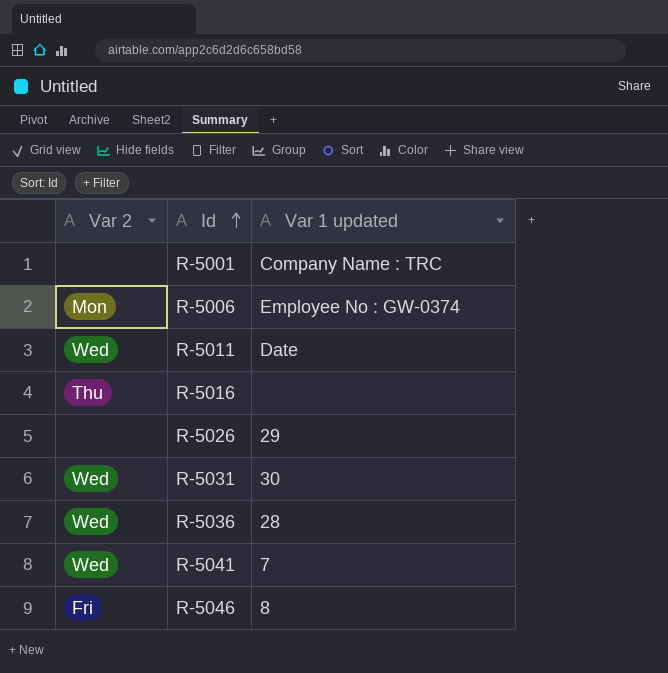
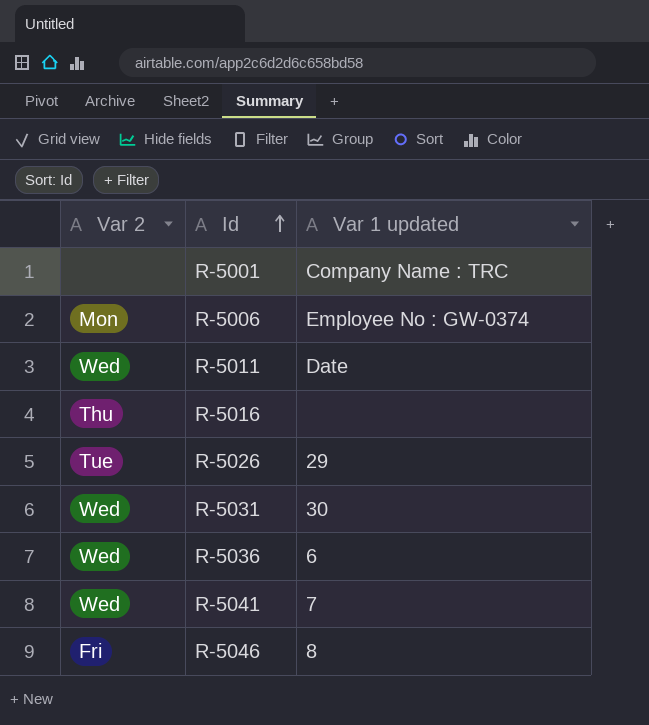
R-5026 | Var 2: none -> Tue
R-5036 | Var 1 updated: 28 -> 6

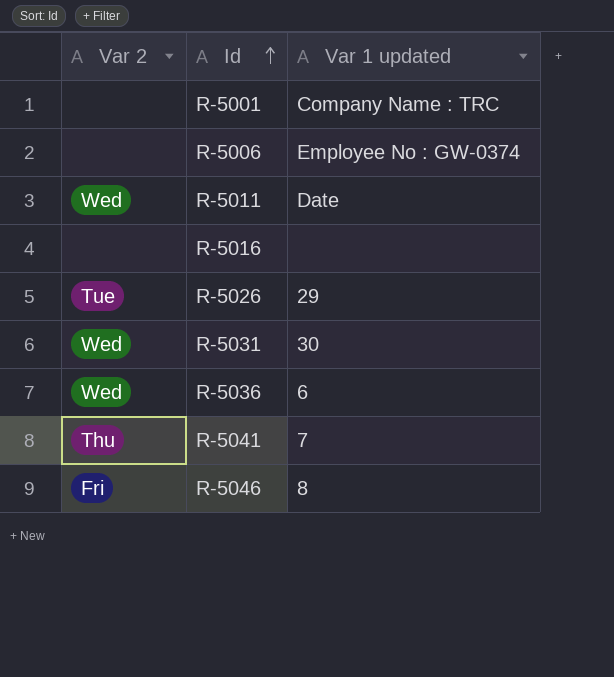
R-5006 | Var 2: Mon -> none
R-5016 | Var 2: Thu -> none
R-5041 | Var 2: Wed -> Thu

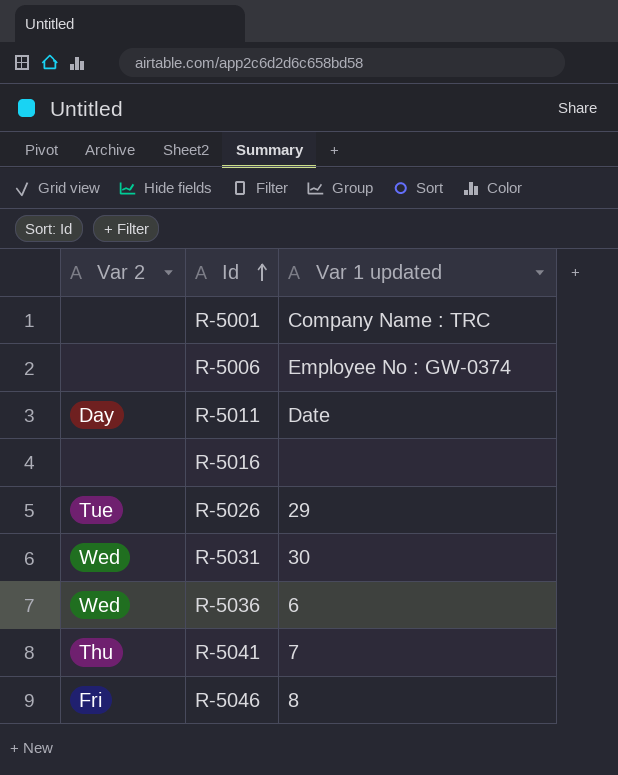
R-5011 | Var 2: Wed -> Day

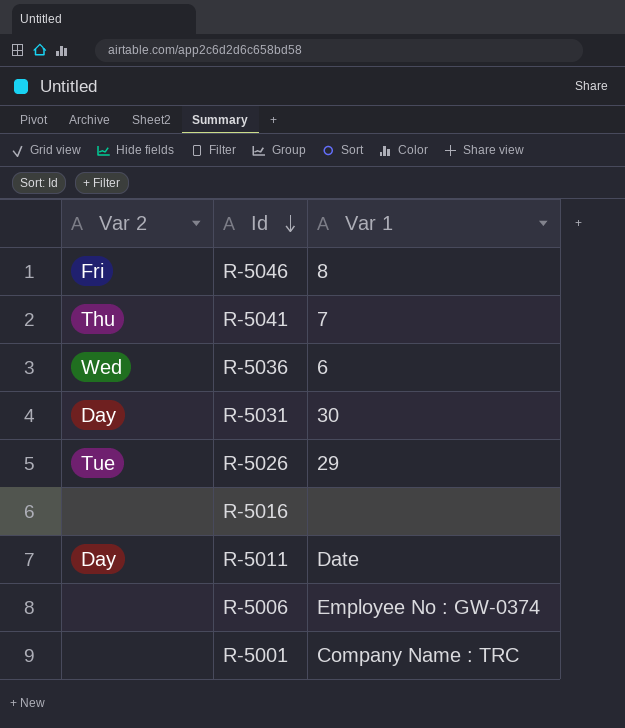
row order: Id ascending -> Id descending
column name: Var 1 updated -> Var 1
R-5031 | Var 2: Wed -> Day

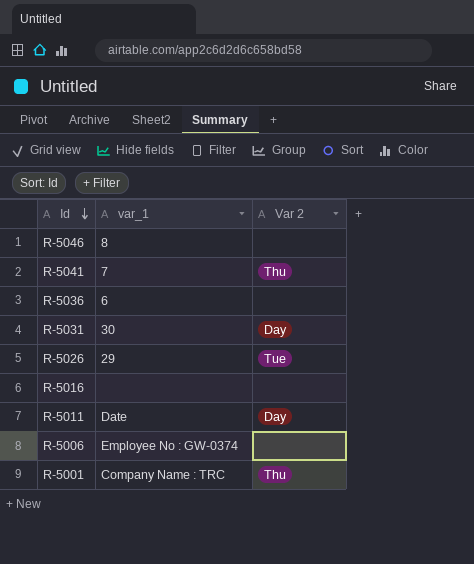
column name: Var 1 -> var_1
column Var 2 | position: 1 -> 3
R-5046 | Var 2: Fri -> none
R-5036 | Var 2: Wed -> none
R-5001 | Var 2: none -> Thu

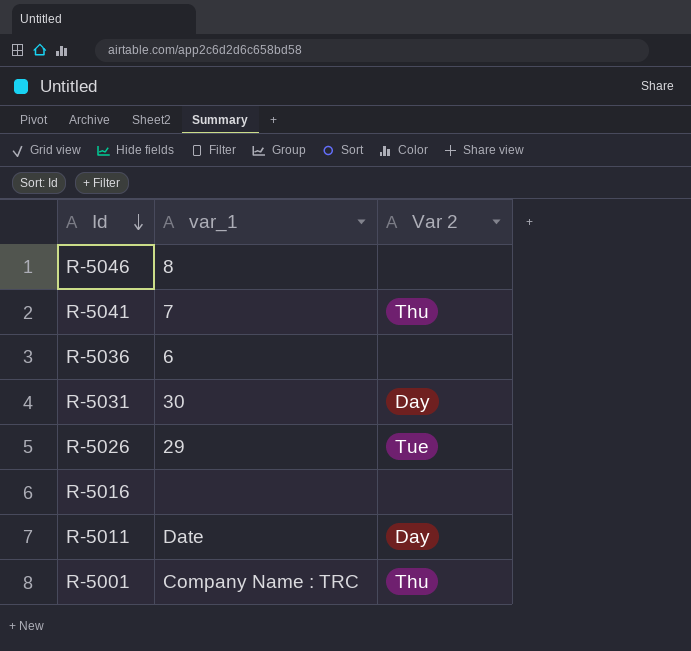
row R-5006: Employee No : GW-0374 | none -> none

